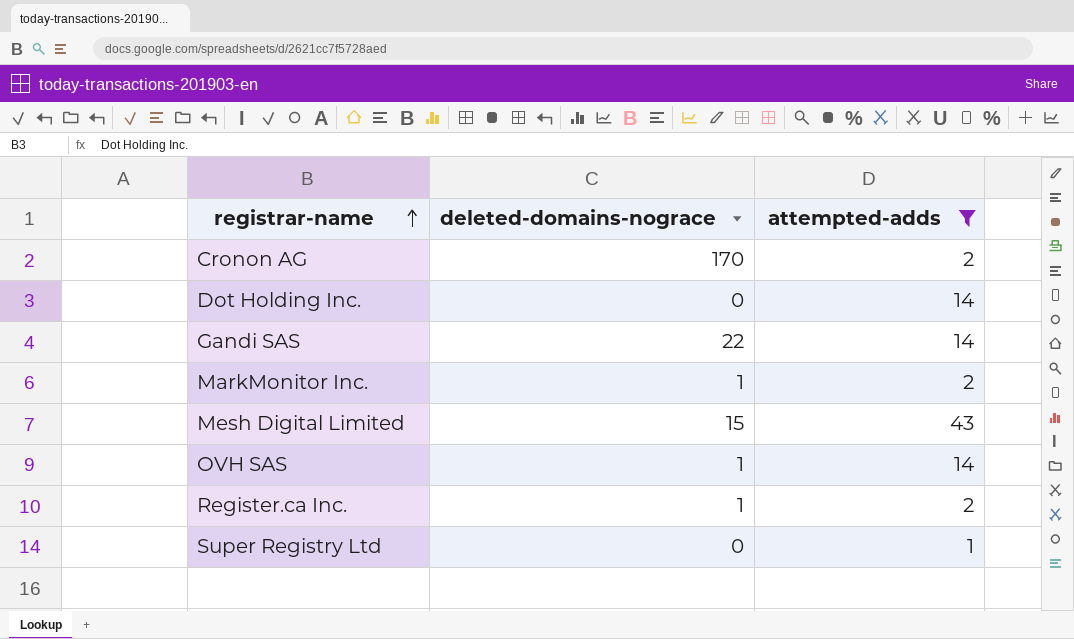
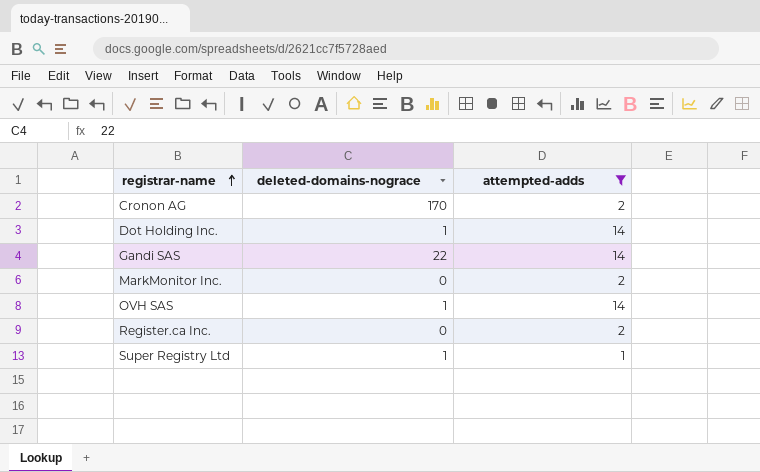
row Mesh Digital Limited: 15 | 43 -> none
Dot Holding Inc. | deleted-domains-nograce: 0 -> 1
MarkMonitor Inc. | deleted-domains-nograce: 1 -> 0
Register.ca Inc. | deleted-domains-nograce: 1 -> 0
Super Registry Ltd | deleted-domains-nograce: 0 -> 1

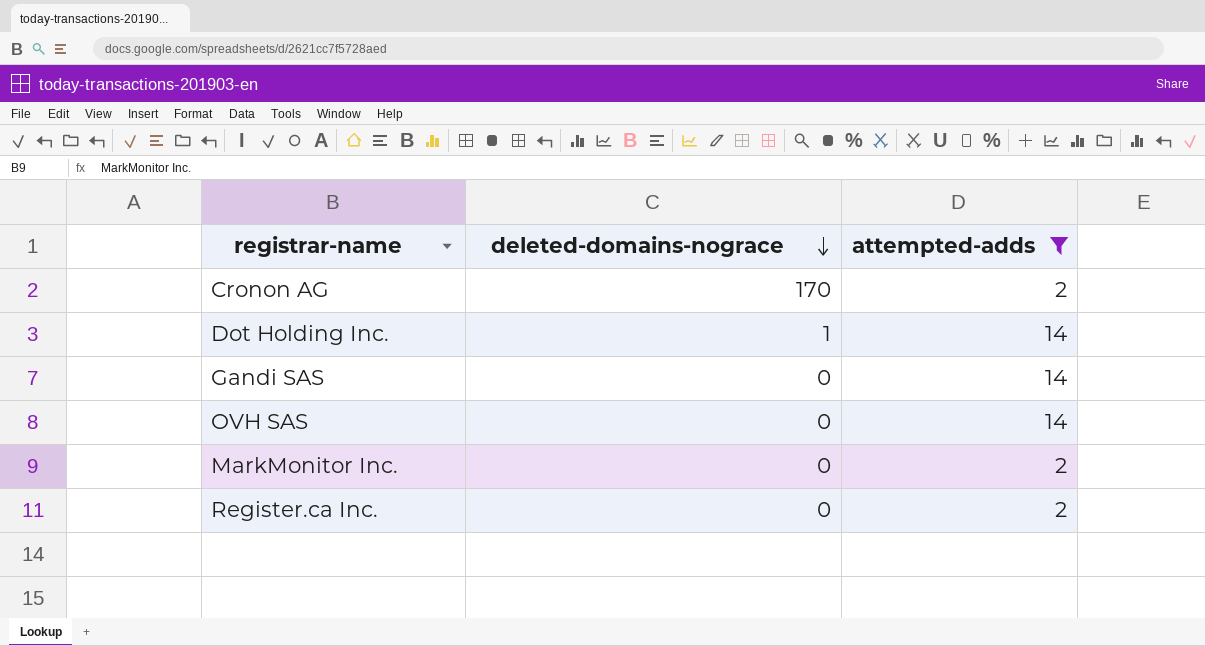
row order: registrar-name ascending -> deleted-domains-nograce descending
row Super Registry Ltd: 1 | 1 -> none
Gandi SAS | deleted-domains-nograce: 22 -> 0
OVH SAS | deleted-domains-nograce: 1 -> 0

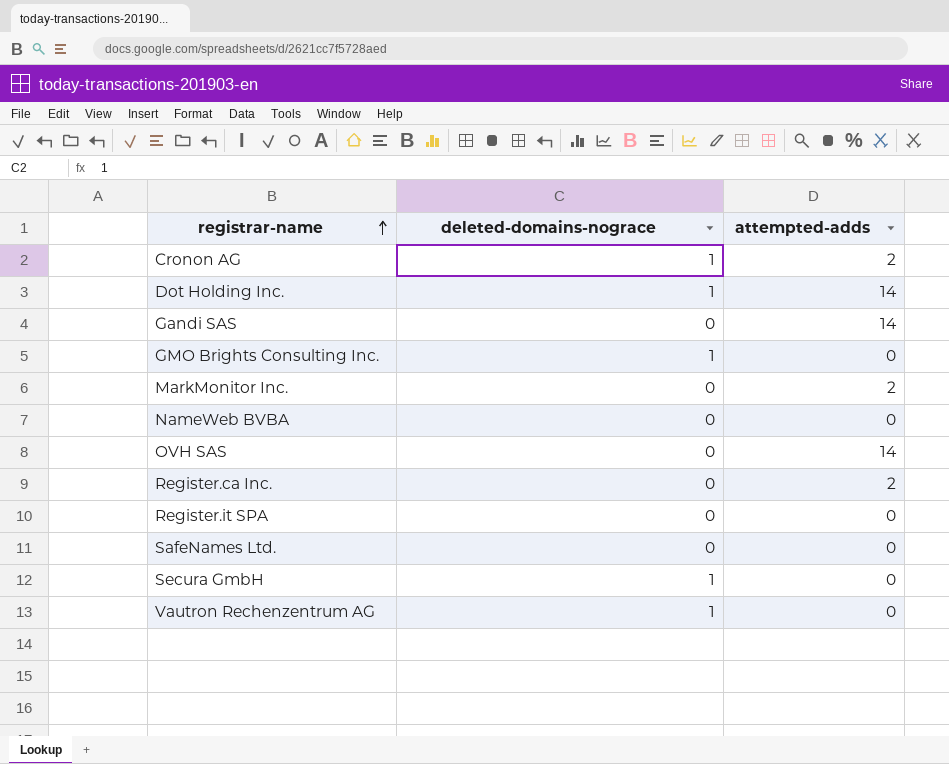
filter: attempted-adds != 0 -> none
row order: deleted-domains-nograce descending -> registrar-name ascending
Cronon AG | deleted-domains-nograce: 170 -> 1

